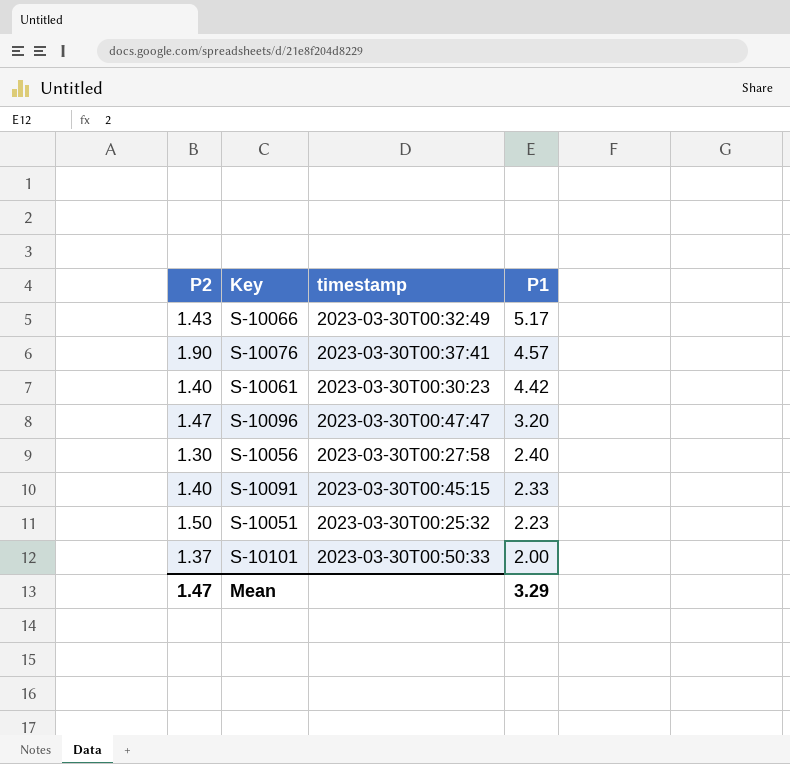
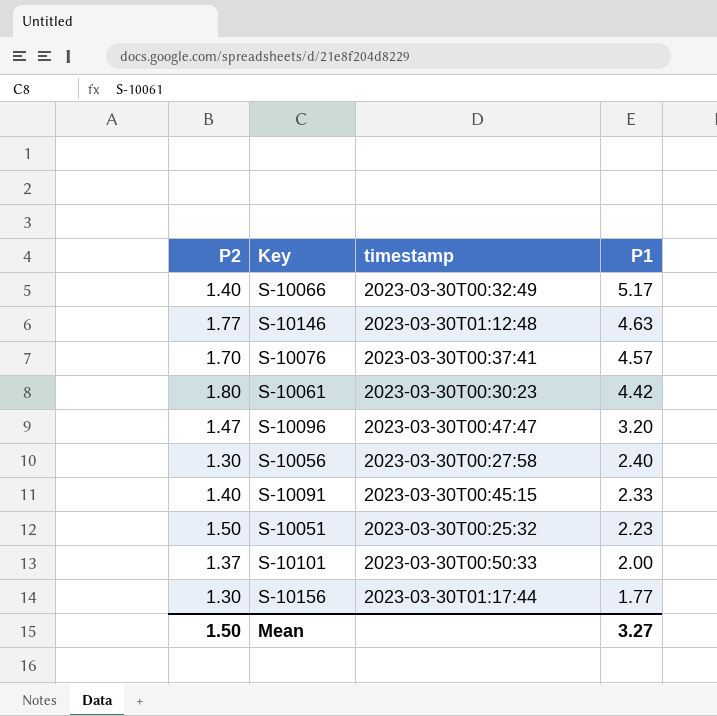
S-10066 | P2: 1.43 -> 1.40
row S-10146: none -> 1.77 | 2023-03-30T01:12:48 | 4.63
S-10076 | P2: 1.90 -> 1.70
S-10061 | P2: 1.40 -> 1.80
row S-10156: none -> 1.30 | 2023-03-30T01:17:44 | 1.77
Mean | P2: 1.47 -> 1.50
Mean | P1: 3.29 -> 3.27

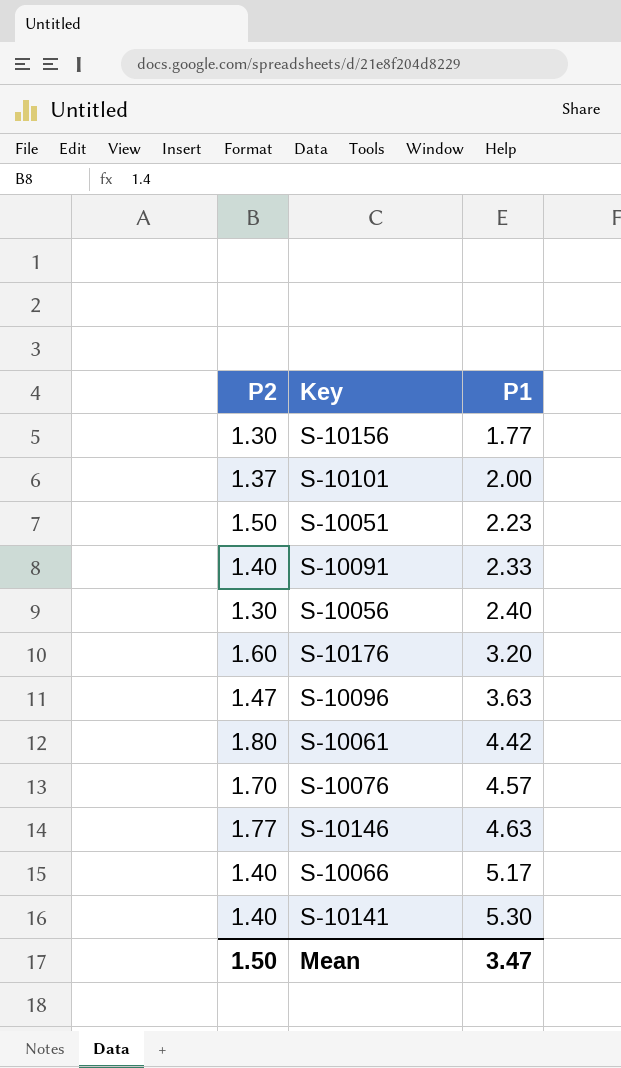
row order: P1 descending -> P1 ascending
column timestamp | position: 3 -> none
row S-10176: none -> 1.60 | 3.20
S-10096 | P1: 3.20 -> 3.63
row S-10141: none -> 1.40 | 5.30
Mean | P1: 3.27 -> 3.47

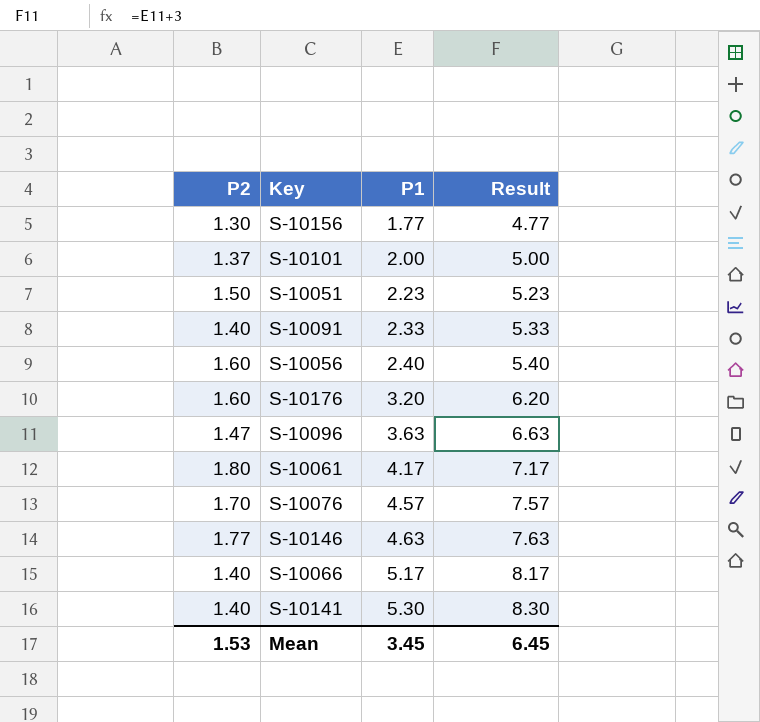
column Result | formula: none -> [P1] + 3
S-10056 | P2: 1.30 -> 1.60
S-10061 | P1: 4.42 -> 4.17
Mean | P2: 1.50 -> 1.53
Mean | P1: 3.47 -> 3.45

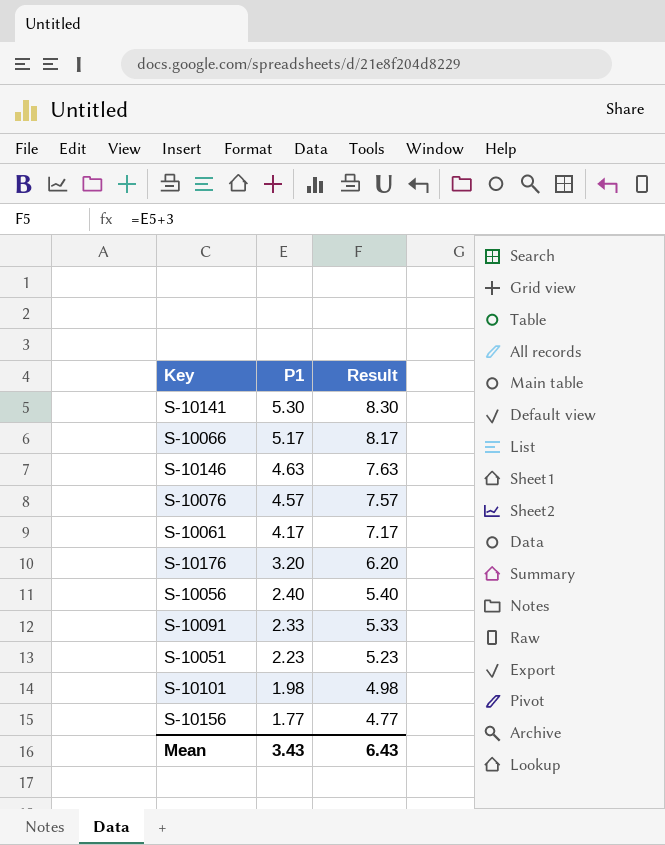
row order: P1 ascending -> P1 descending
column P2 | position: 1 -> none
row S-10096: 1.47 | 3.63 | 6.63 -> none
S-10101 | P1: 2.00 -> 1.98
S-10101 | Result: 5.00 -> 4.98
Mean | P1: 3.45 -> 3.43
Mean | Result: 6.45 -> 6.43

